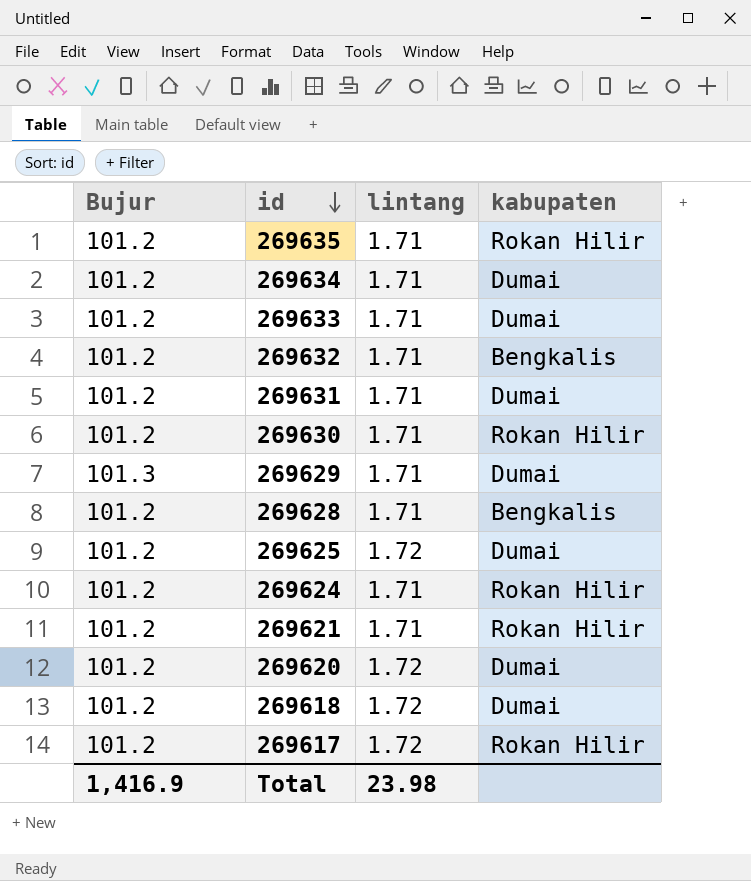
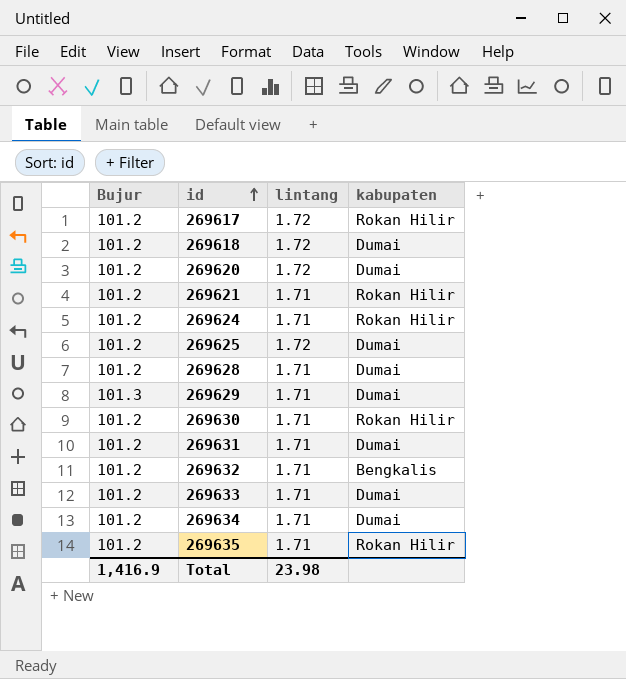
row order: id descending -> id ascending
269628 | kabupaten: Bengkalis -> Dumai

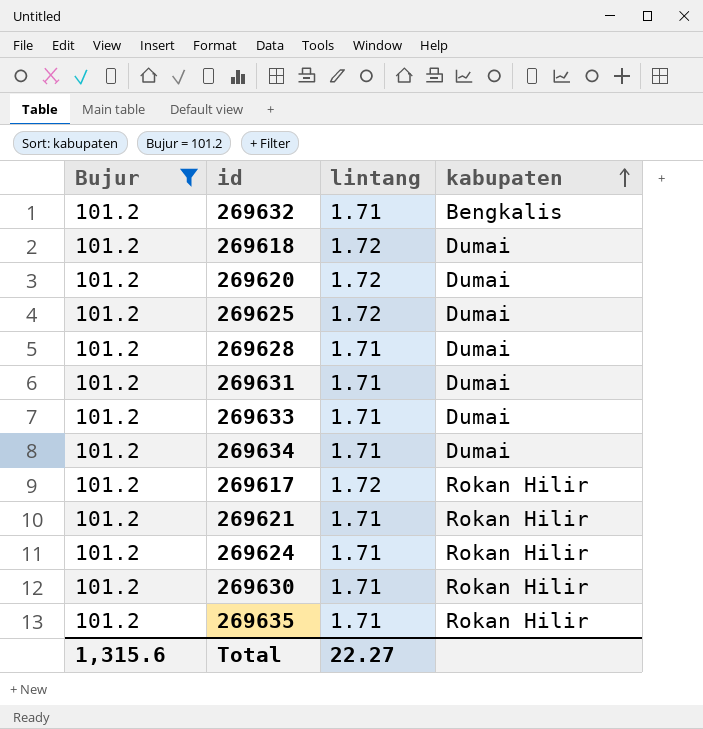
filter: none -> Bujur = 101.2
row order: id ascending -> kabupaten ascending
Total | Bujur: 1,416.9 -> 1,315.6
Total | lintang: 23.98 -> 22.27

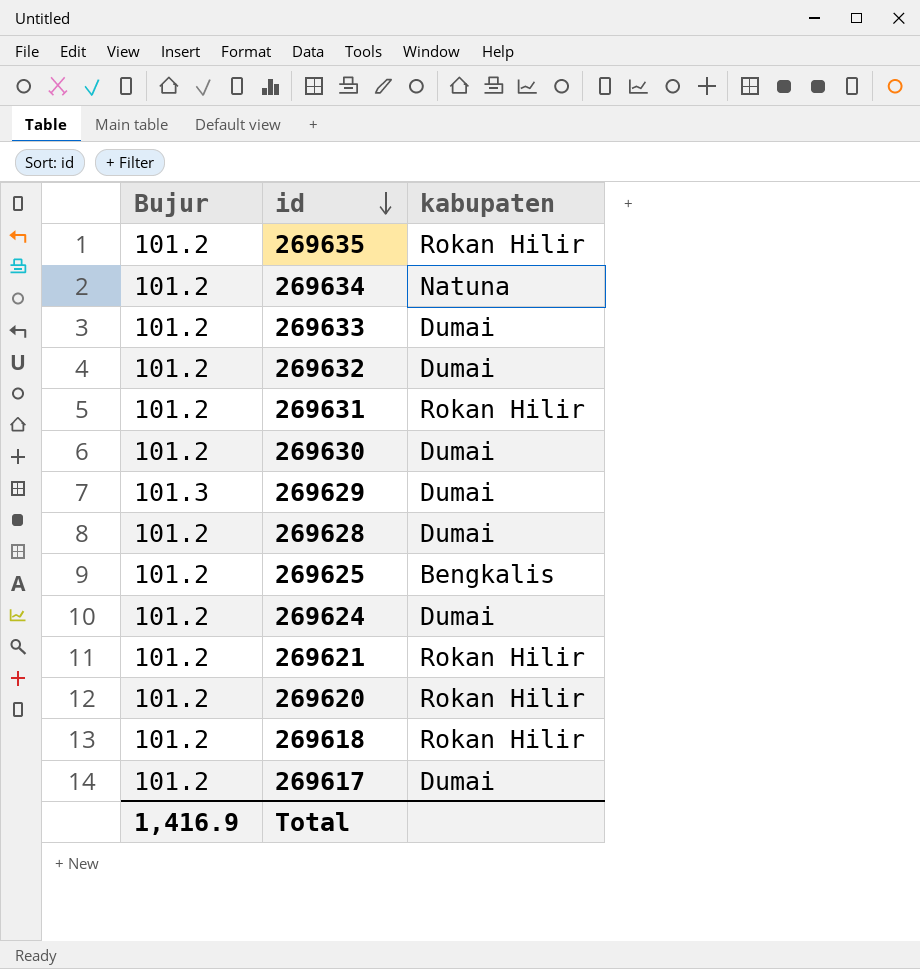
filter: Bujur = 101.2 -> none
row order: kabupaten ascending -> id descending
column lintang | position: 3 -> none
269634 | kabupaten: Dumai -> Natuna
269632 | kabupaten: Bengkalis -> Dumai
269631 | kabupaten: Dumai -> Rokan Hilir
269630 | kabupaten: Rokan Hilir -> Dumai
269625 | kabupaten: Dumai -> Bengkalis
269624 | kabupaten: Rokan Hilir -> Dumai
269620 | kabupaten: Dumai -> Rokan Hilir
269618 | kabupaten: Dumai -> Rokan Hilir
269617 | kabupaten: Rokan Hilir -> Dumai
Total | Bujur: 1,315.6 -> 1,416.9

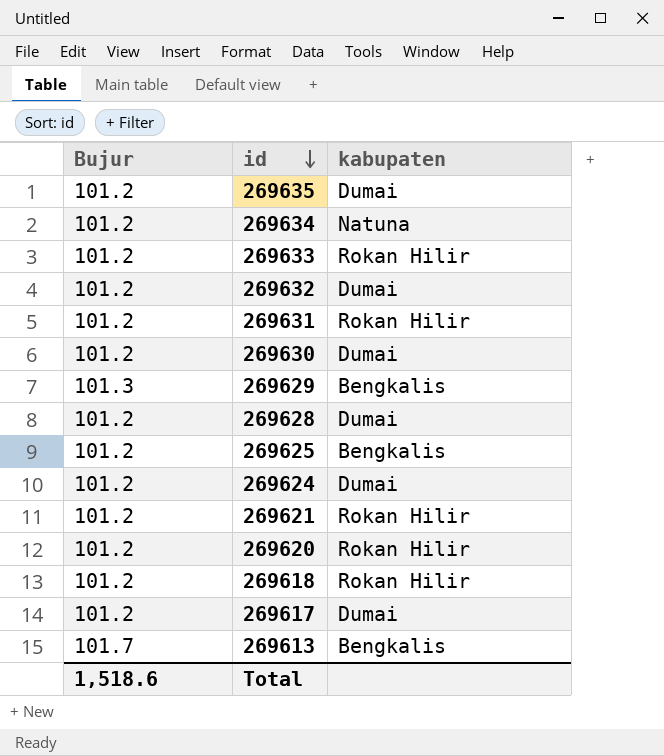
269635 | kabupaten: Rokan Hilir -> Dumai
269633 | kabupaten: Dumai -> Rokan Hilir
269629 | kabupaten: Dumai -> Bengkalis
row 269613: none -> 101.7 | Bengkalis
Total | Bujur: 1,416.9 -> 1,518.6

